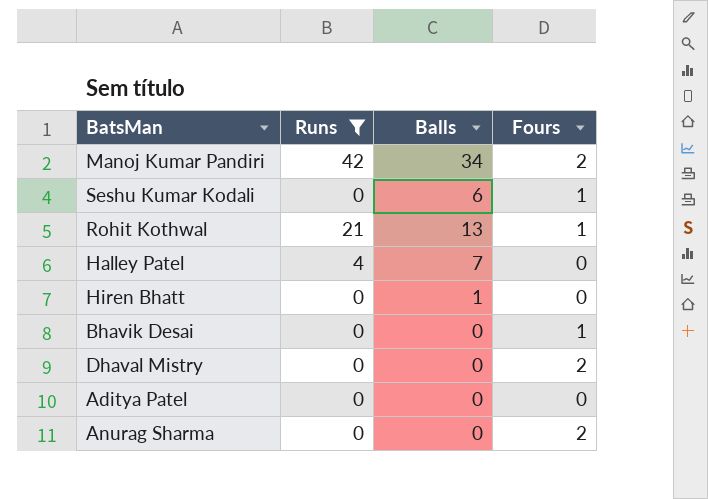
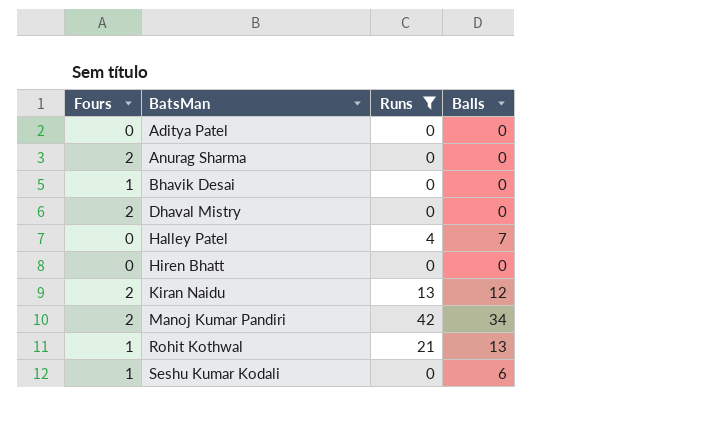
row order: none -> BatsMan ascending
column Fours | position: 4 -> 1
Hiren Bhatt | Balls: 1 -> 0
row Kiran Naidu: none -> 2 | 13 | 12

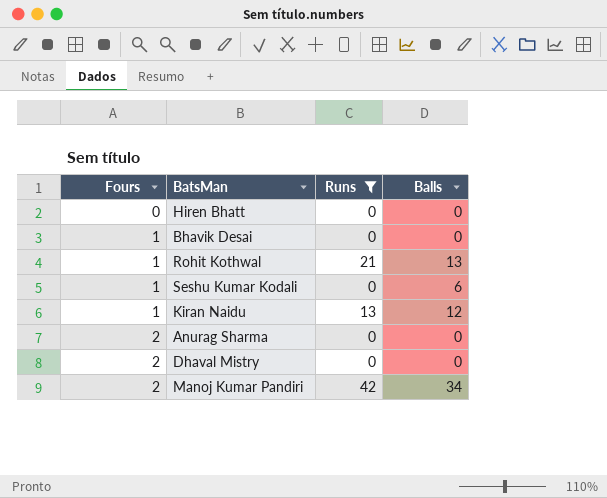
row order: BatsMan ascending -> Fours ascending
row Aditya Patel: 0 | 0 | 0 -> none
row Halley Patel: 0 | 4 | 7 -> none
Kiran Naidu | Fours: 2 -> 1

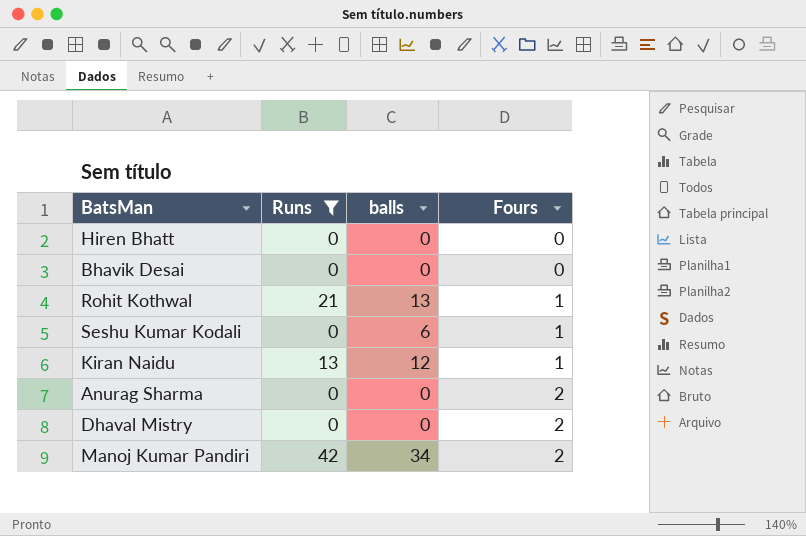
column name: Balls -> balls
column Fours | position: 1 -> 4
Bhavik Desai | Fours: 1 -> 0

